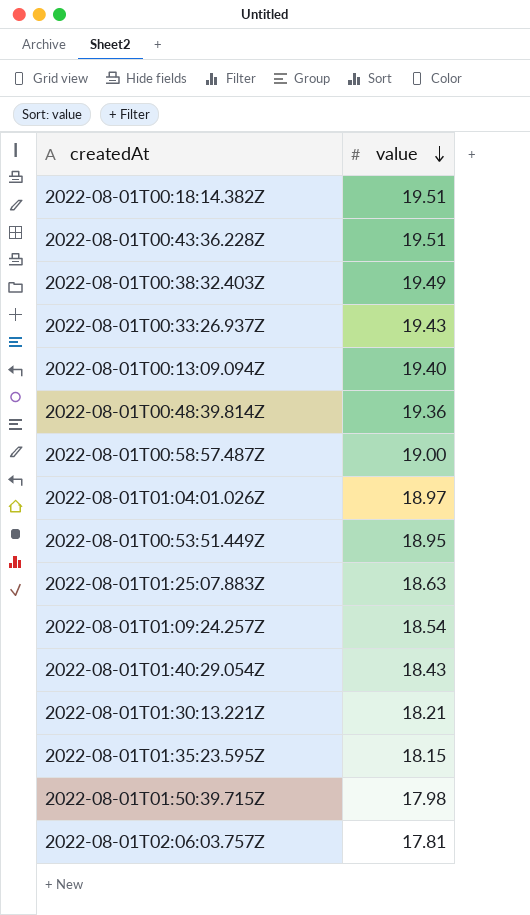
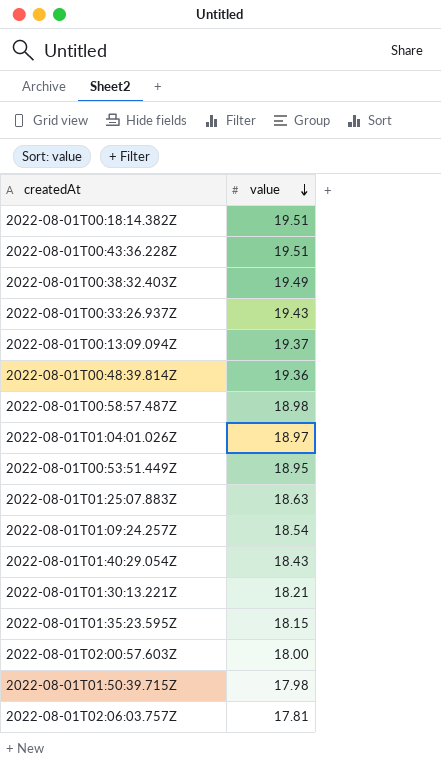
2022-08-01T00:13:09.094Z | value: 19.40 -> 19.37
2022-08-01T00:58:57.487Z | value: 19.00 -> 18.98
row 2022-08-01T02:00:57.603Z: none -> 18.00

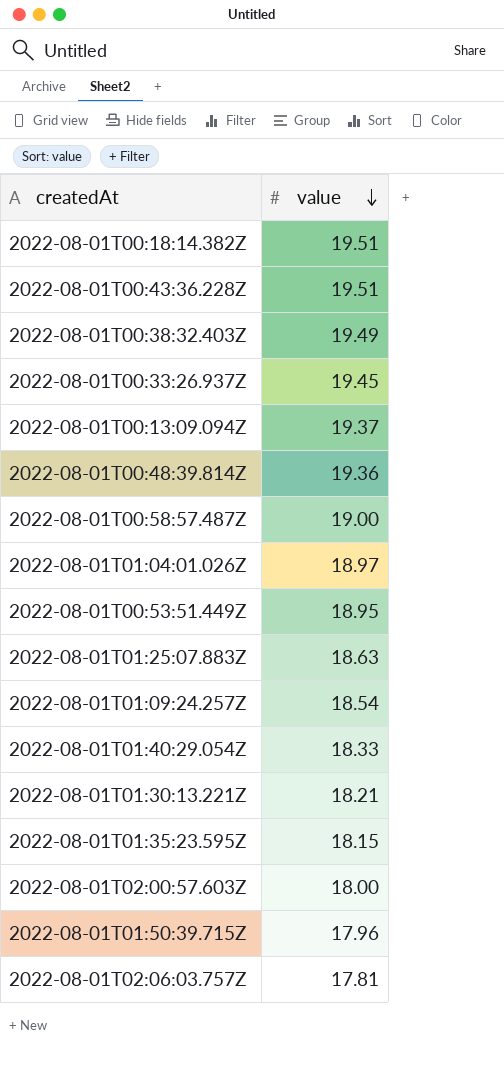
2022-08-01T00:33:26.937Z | value: 19.43 -> 19.45
2022-08-01T00:58:57.487Z | value: 18.98 -> 19.00
2022-08-01T01:40:29.054Z | value: 18.43 -> 18.33
2022-08-01T01:50:39.715Z | value: 17.98 -> 17.96

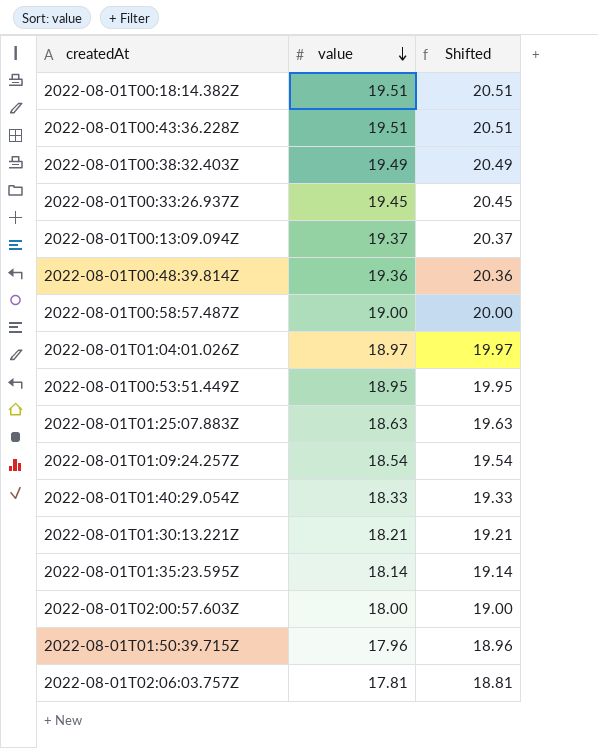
column Shifted | formula: none -> [value] + 1
2022-08-01T01:35:23.595Z | value: 18.15 -> 18.14

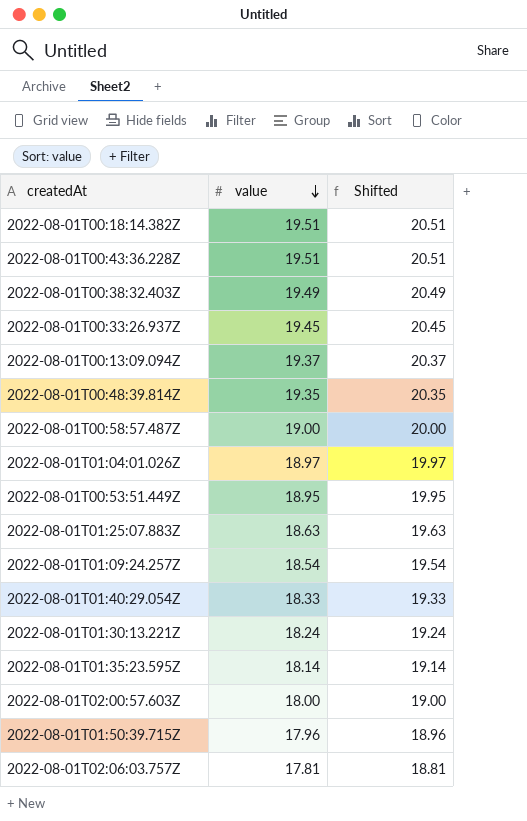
2022-08-01T00:48:39.814Z | value: 19.36 -> 19.35
2022-08-01T00:48:39.814Z | Shifted: 20.36 -> 20.35
2022-08-01T01:30:13.221Z | value: 18.21 -> 18.24
2022-08-01T01:30:13.221Z | Shifted: 19.21 -> 19.24

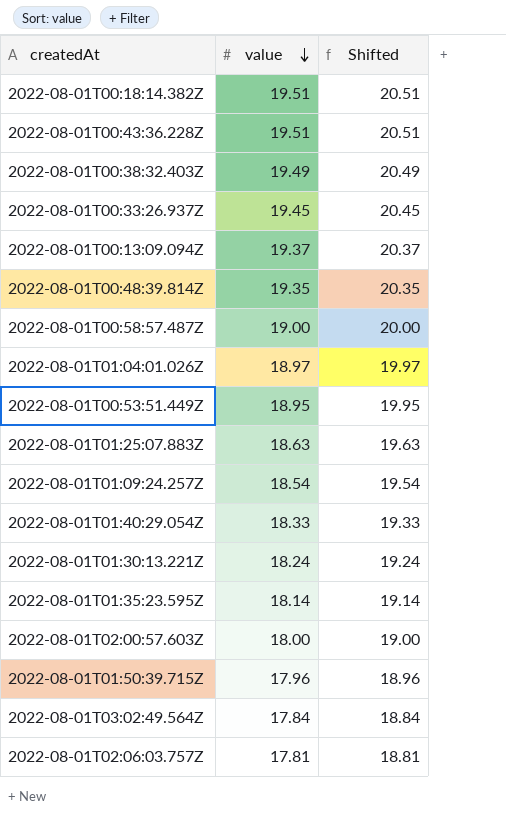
row 2022-08-01T03:02:49.564Z: none -> 17.84 | 18.84

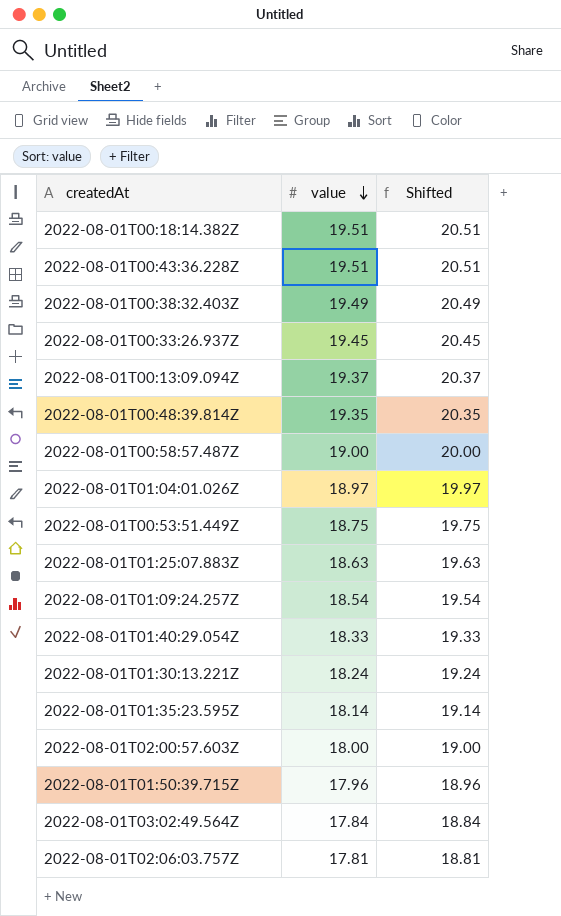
2022-08-01T00:53:51.449Z | value: 18.95 -> 18.75
2022-08-01T00:53:51.449Z | Shifted: 19.95 -> 19.75

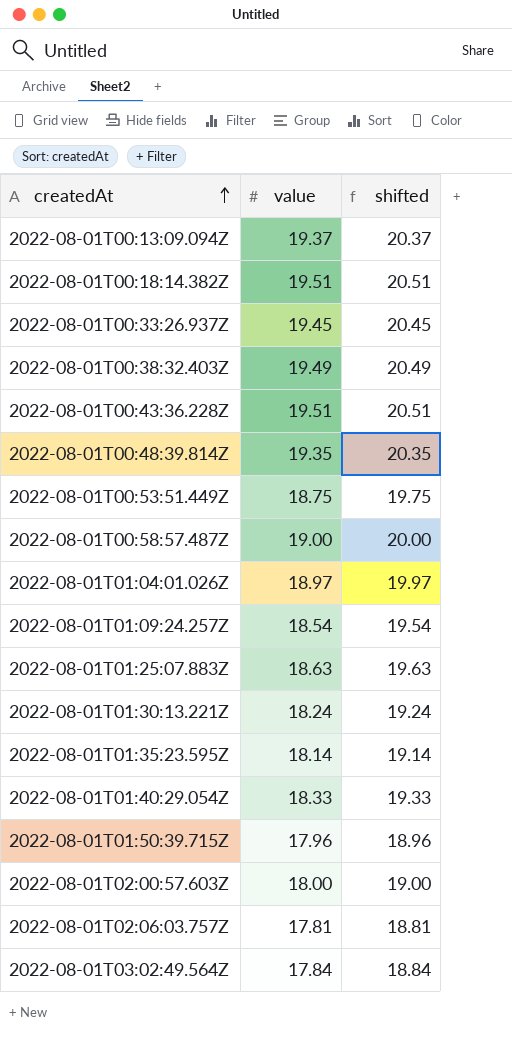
row order: value descending -> createdAt ascending
column name: Shifted -> shifted

